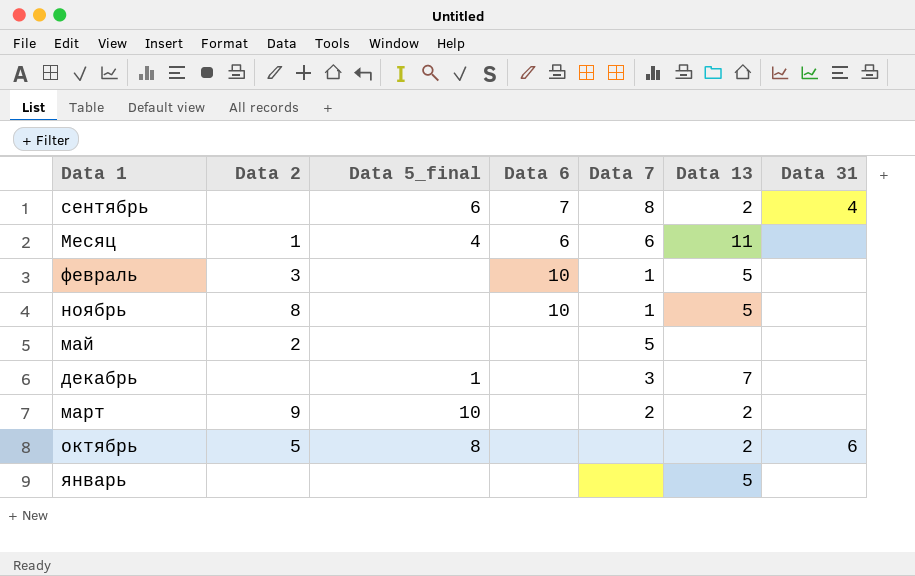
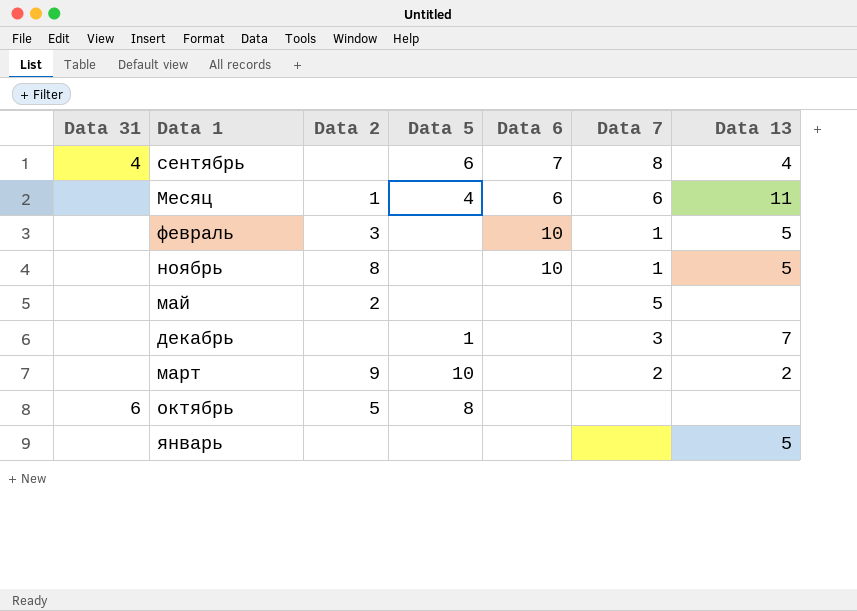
column Data 31 | position: 7 -> 1
column name: Data 5_final -> Data 5
сентябрь | Data 13: 2 -> 4
октябрь | Data 13: 2 -> none

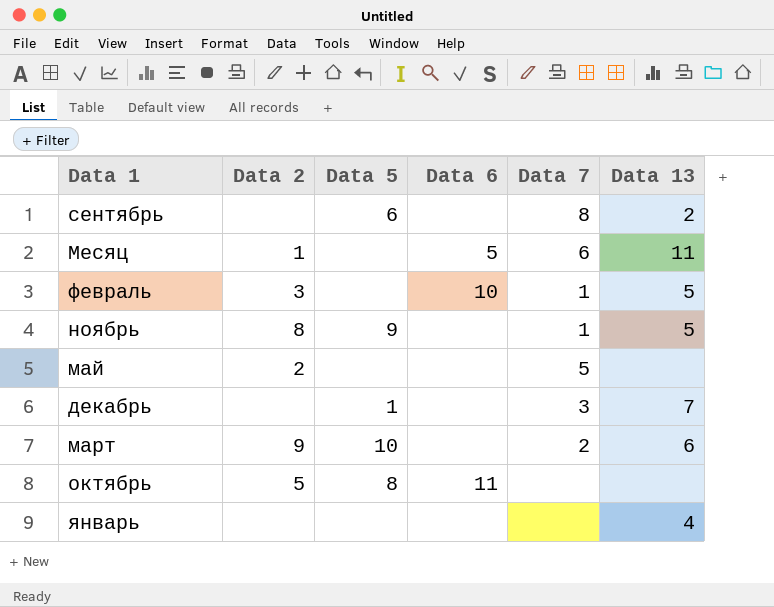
column Data 31 | position: 1 -> none
сентябрь | Data 6: 7 -> none
сентябрь | Data 13: 4 -> 2
Месяц | Data 5: 4 -> none
Месяц | Data 6: 6 -> 5
ноябрь | Data 5: none -> 9
ноябрь | Data 6: 10 -> none
март | Data 13: 2 -> 6
октябрь | Data 6: none -> 11
январь | Data 13: 5 -> 4

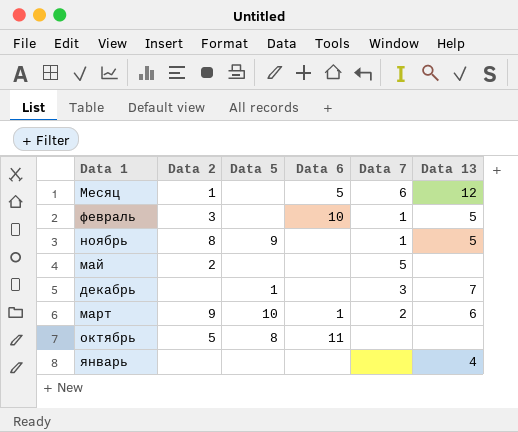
row сентябрь: none | 6 | none | 8 | 2 -> none
Месяц | Data 13: 11 -> 12
март | Data 6: none -> 1

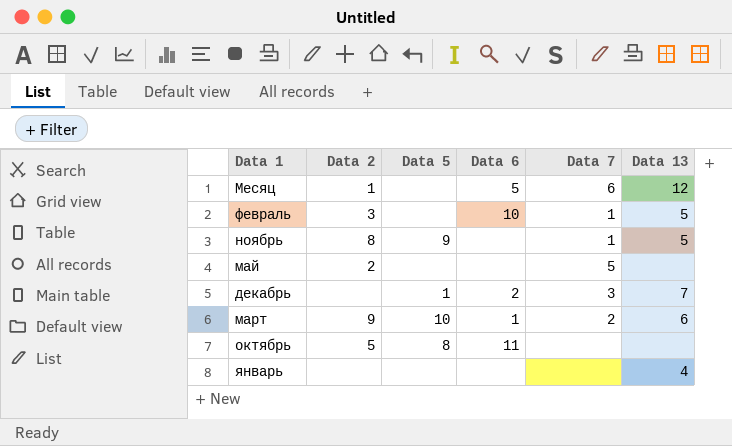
декабрь | Data 6: none -> 2

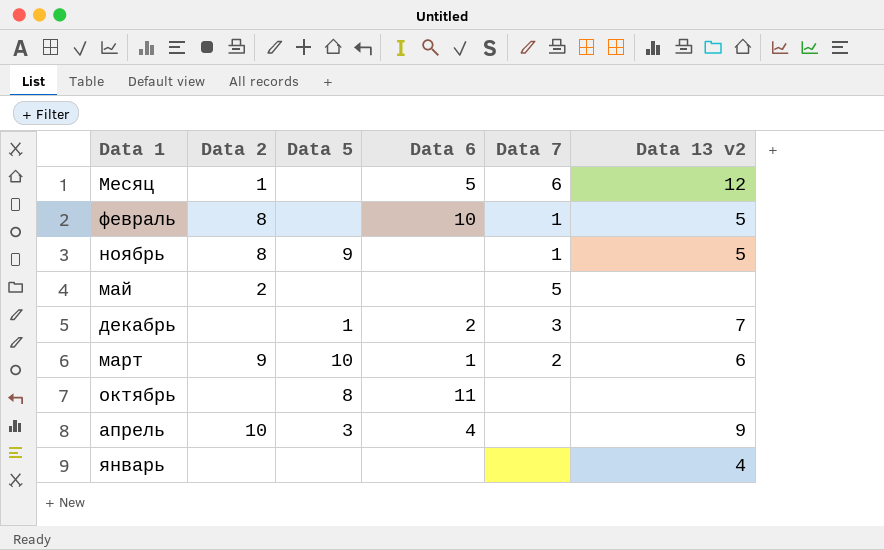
column name: Data 13 -> Data 13 v2
февраль | Data 2: 3 -> 8
октябрь | Data 2: 5 -> none
row апрель: none -> 10 | 3 | 4 | none | 9

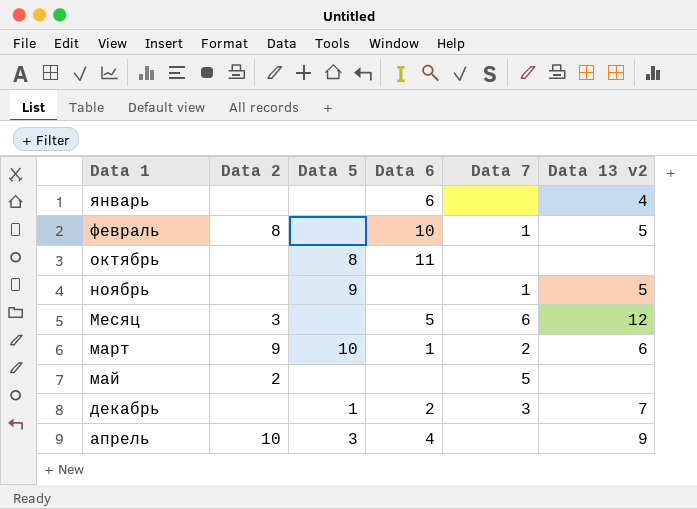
row order: none -> Data 1 descending
январь | Data 6: none -> 6
ноябрь | Data 2: 8 -> none
Месяц | Data 2: 1 -> 3

